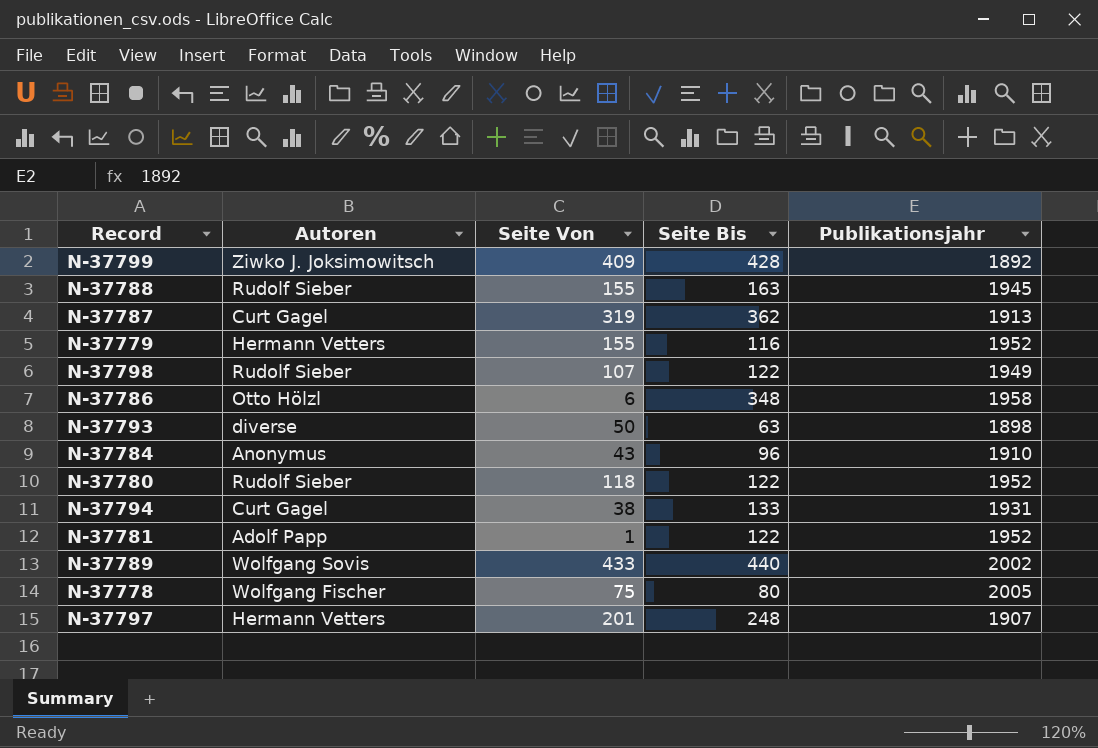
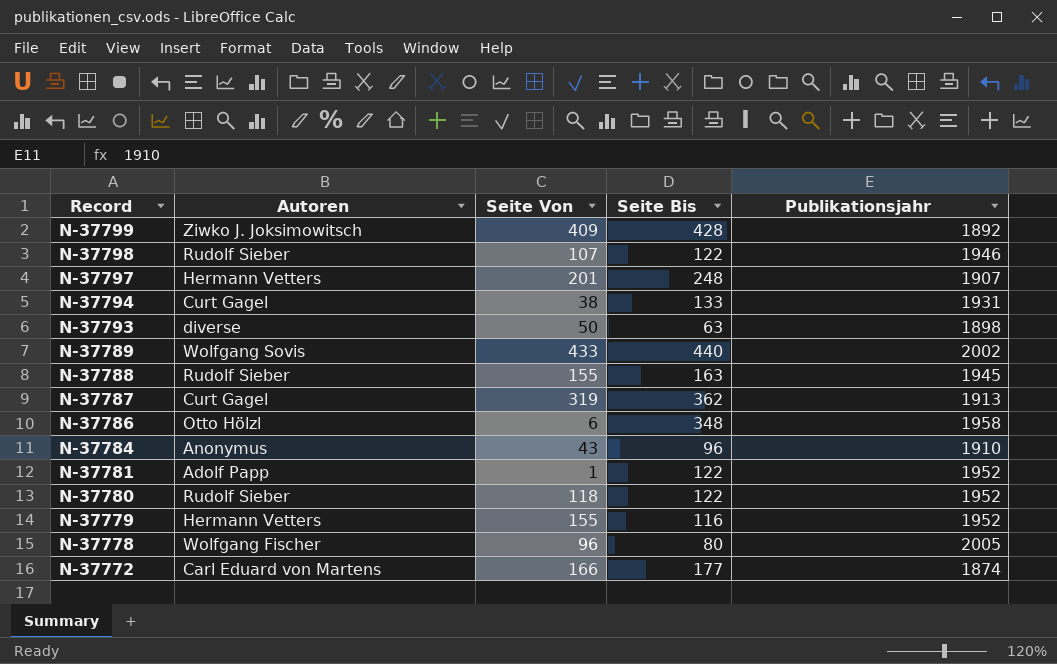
row order: none -> Record descending
N-37798 | Publikationsjahr: 1949 -> 1946
N-37778 | Seite Von: 75 -> 96
row N-37772: none -> Carl Eduard von Martens | 166 | 177 | 1874

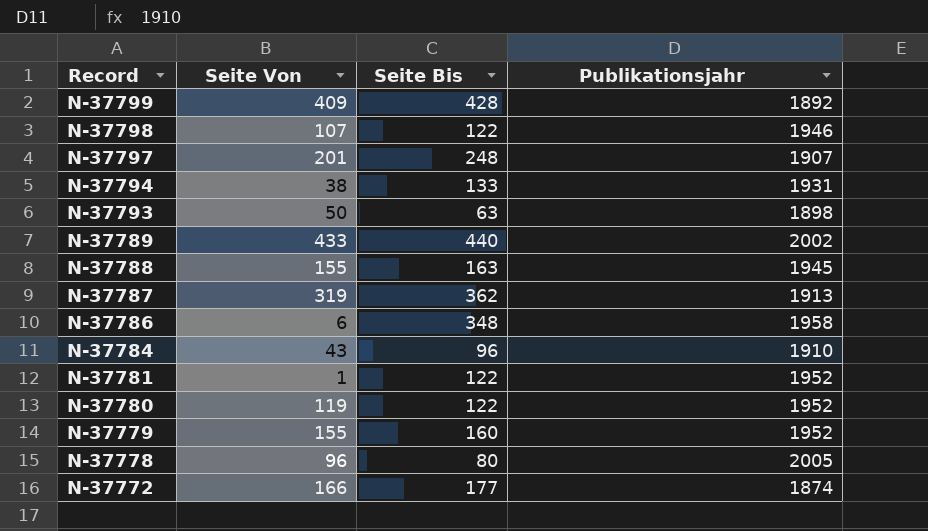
column Autoren | position: 2 -> none
N-37780 | Seite Von: 118 -> 119
N-37779 | Seite Bis: 116 -> 160

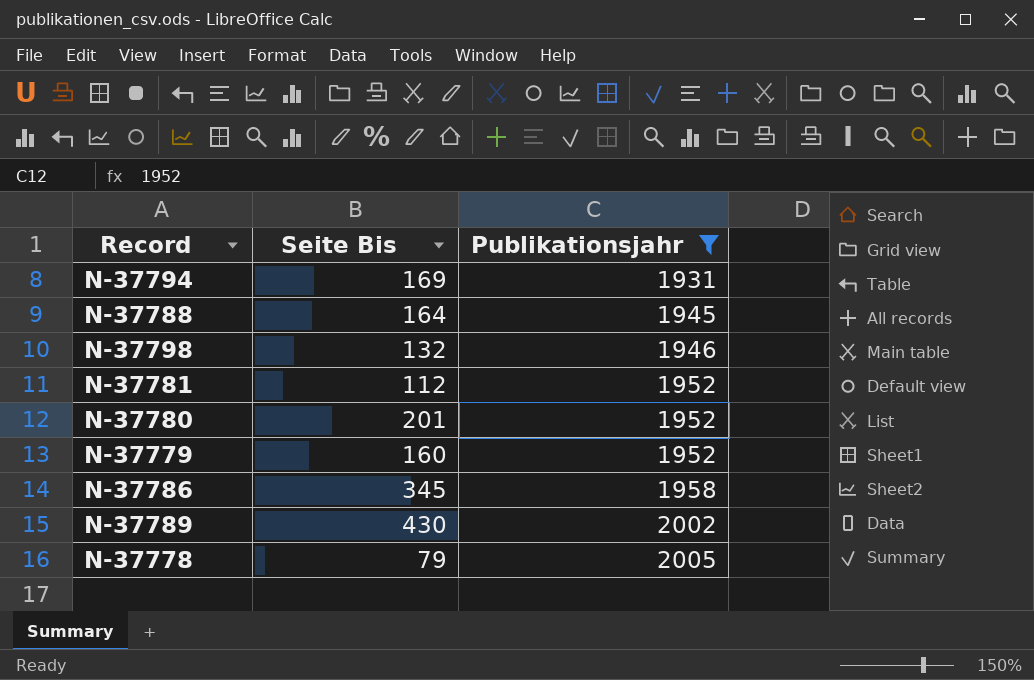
filter: none -> Publikationsjahr >= 1931
row order: Record descending -> Publikationsjahr ascending
column Seite Von | position: 2 -> none
N-37794 | Seite Bis: 133 -> 169
N-37788 | Seite Bis: 163 -> 164
N-37798 | Seite Bis: 122 -> 132
N-37781 | Seite Bis: 122 -> 112
N-37780 | Seite Bis: 122 -> 201
N-37786 | Seite Bis: 348 -> 345
N-37789 | Seite Bis: 440 -> 430
N-37778 | Seite Bis: 80 -> 79

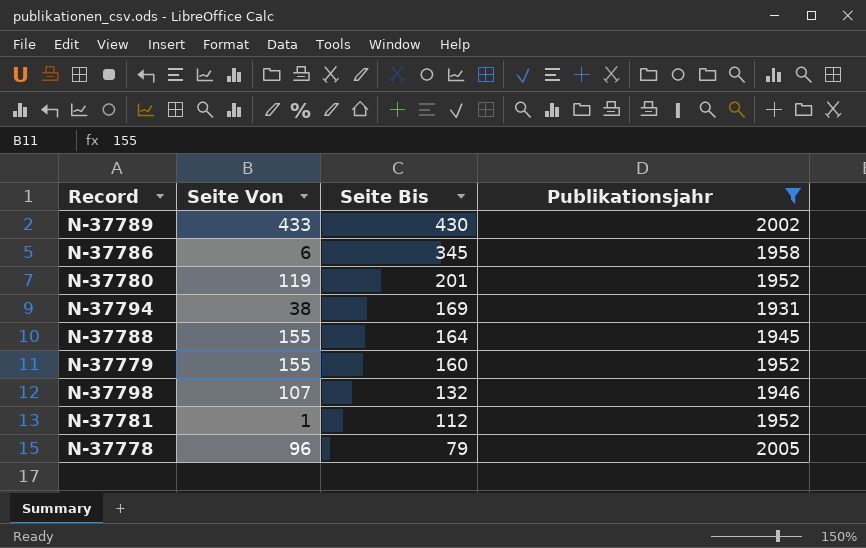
row order: Publikationsjahr ascending -> Seite Bis descending
column Seite Von | position: none -> 2

